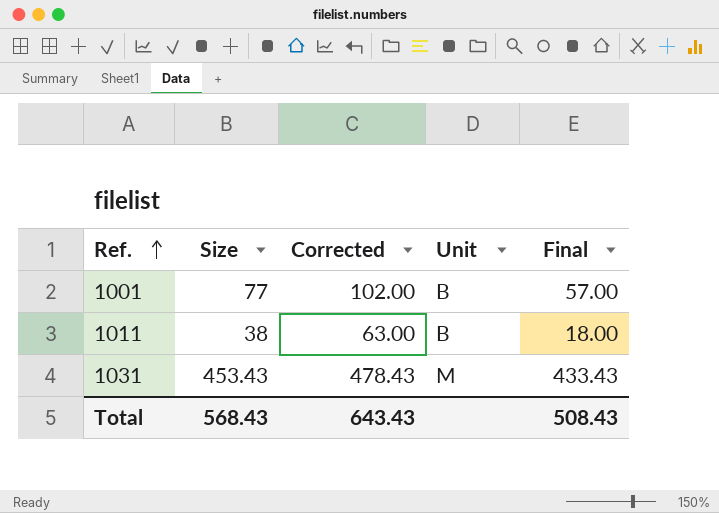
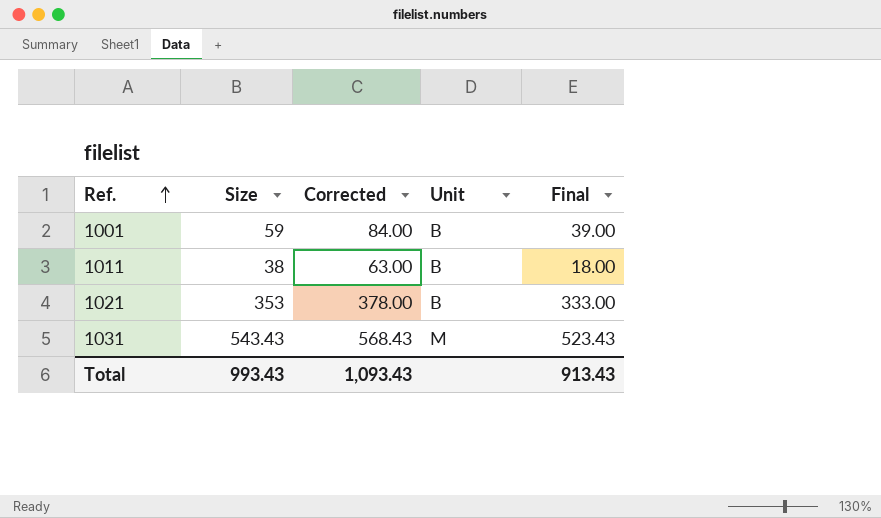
1001 | Size: 77 -> 59
1001 | Corrected: 102.00 -> 84.00
1001 | Final: 57.00 -> 39.00
row 1021: none -> 353 | 378.00 | B | 333.00
1031 | Size: 453.43 -> 543.43
1031 | Corrected: 478.43 -> 568.43
1031 | Final: 433.43 -> 523.43
Total | Size: 568.43 -> 993.43
Total | Corrected: 643.43 -> 1,093.43
Total | Final: 508.43 -> 913.43

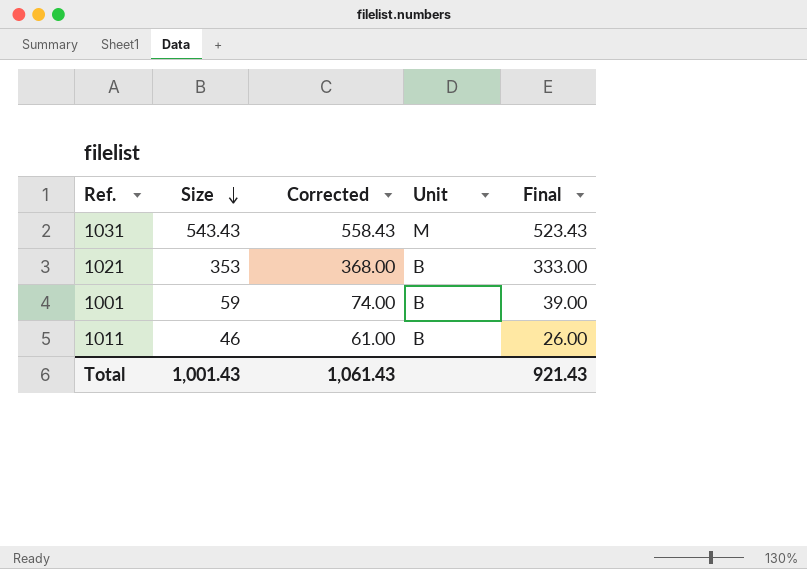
row order: Ref. ascending -> Size descending
column Corrected | formula: [Size] + 25 -> [Size] + 15
1011 | Size: 38 -> 46
1011 | Final: 18.00 -> 26.00
Total | Size: 993.43 -> 1,001.43
Total | Corrected: 1,093.43 -> 1,061.43
Total | Final: 913.43 -> 921.43

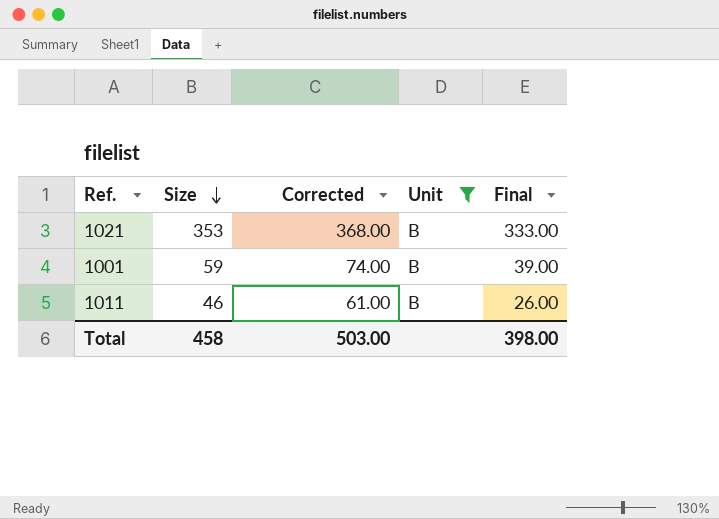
filter: none -> Unit = B
Total | Size: 1,001.43 -> 458
Total | Corrected: 1,061.43 -> 503.00
Total | Final: 921.43 -> 398.00

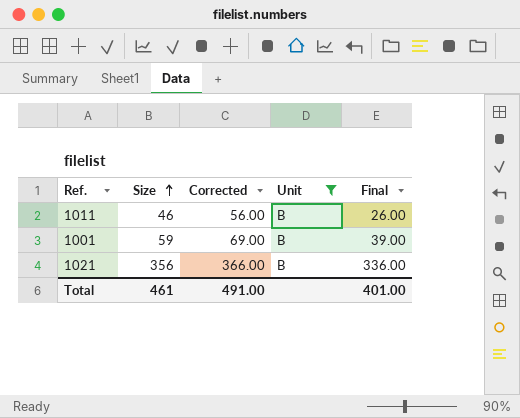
row order: Size descending -> Size ascending
column Corrected | formula: [Size] + 15 -> [Size] + 10
1021 | Size: 353 -> 356
1021 | Final: 333.00 -> 336.00
Total | Size: 458 -> 461
Total | Corrected: 503.00 -> 491.00
Total | Final: 398.00 -> 401.00

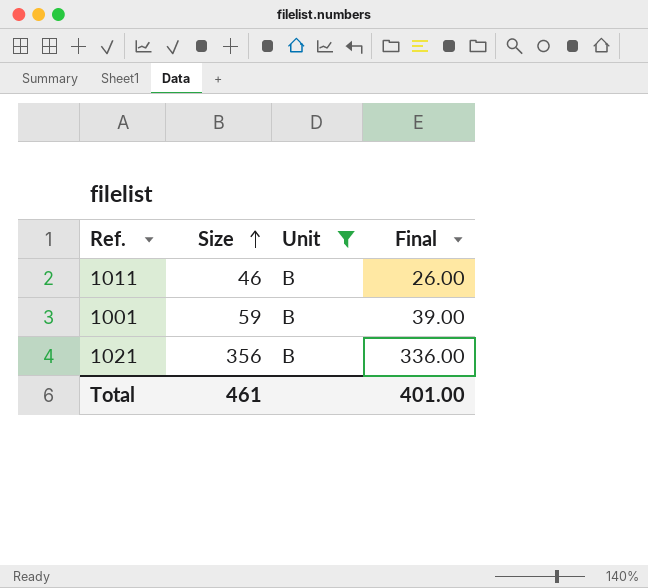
column Corrected | formula: [Size] + 10 -> none

